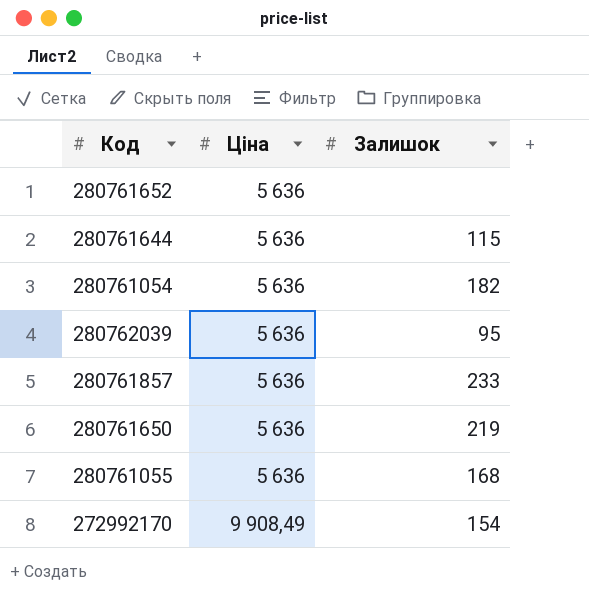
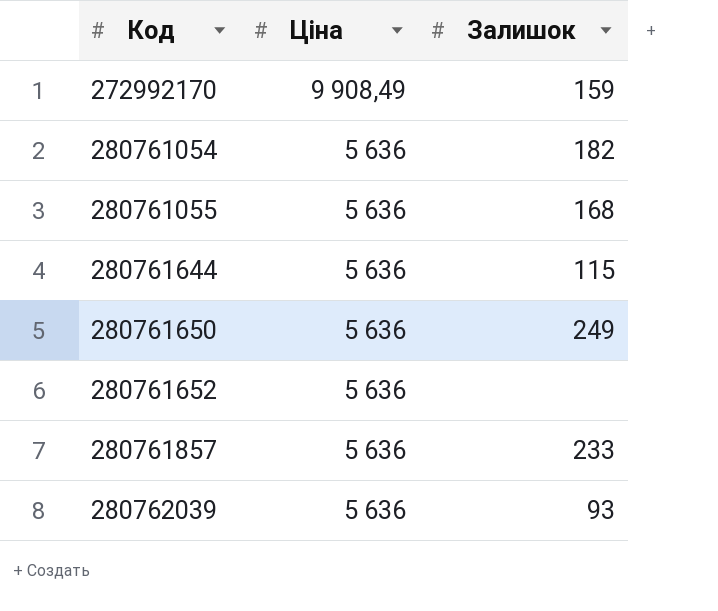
row order: Ціна ascending -> Код ascending
272992170 | Залишок: 154 -> 159
280761650 | Залишок: 219 -> 249
280762039 | Залишок: 95 -> 93

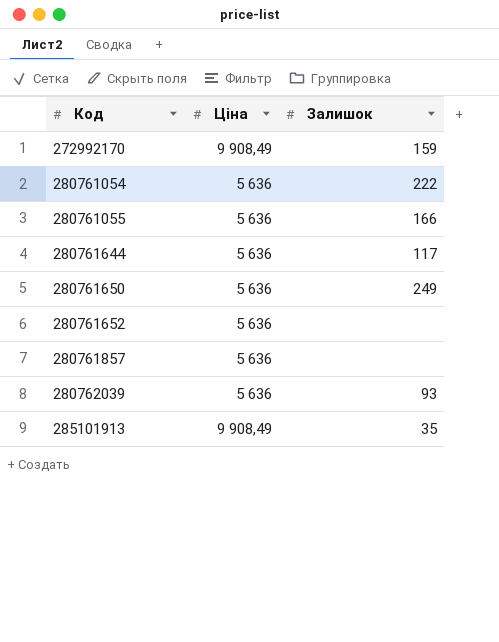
280761054 | Залишок: 182 -> 222
280761055 | Залишок: 168 -> 166
280761644 | Залишок: 115 -> 117
280761857 | Залишок: 233 -> none
row 285101913: none -> 9 908,49 | 35

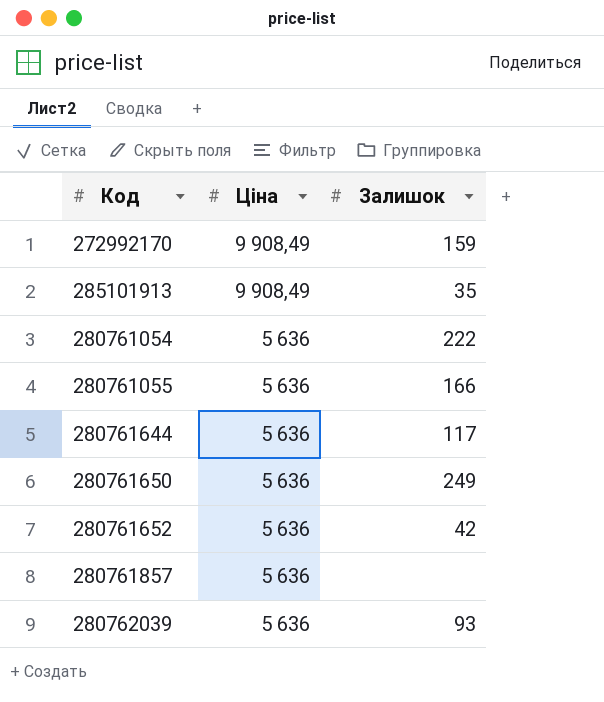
row order: Код ascending -> Ціна descending
280761652 | Залишок: none -> 42

